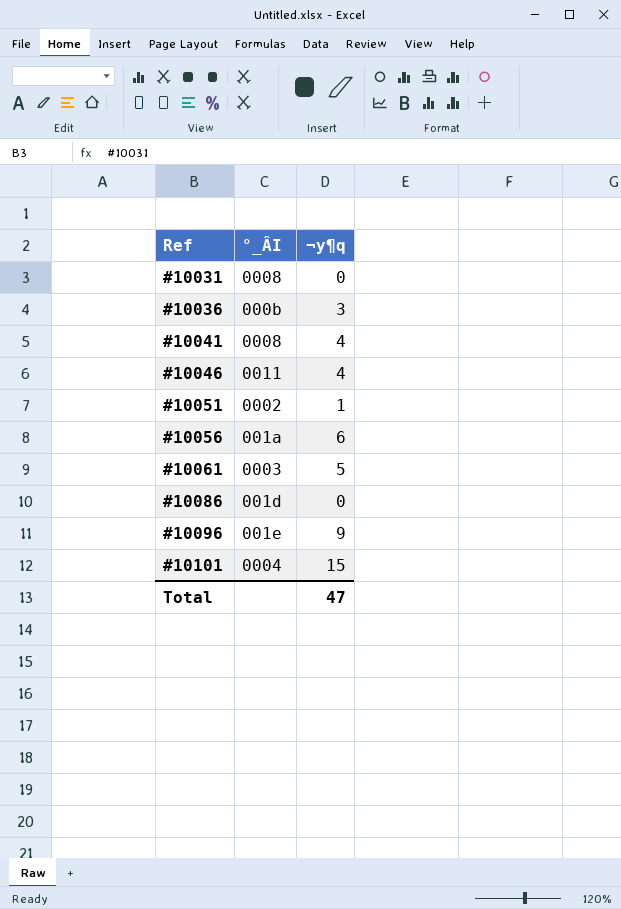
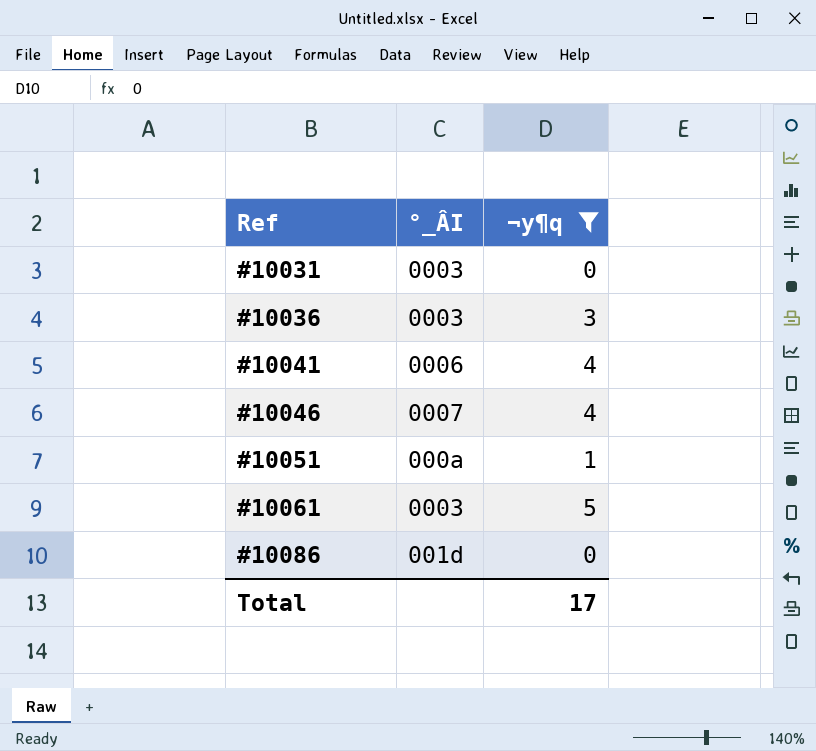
filter: none -> ¬y¶q <= 5
#10031 | °_ÂI: 0008 -> 0003
#10036 | °_ÂI: 000b -> 0003
#10041 | °_ÂI: 0008 -> 0006
#10046 | °_ÂI: 0011 -> 0007
#10051 | °_ÂI: 0002 -> 000a
Total | ¬y¶q: 47 -> 17

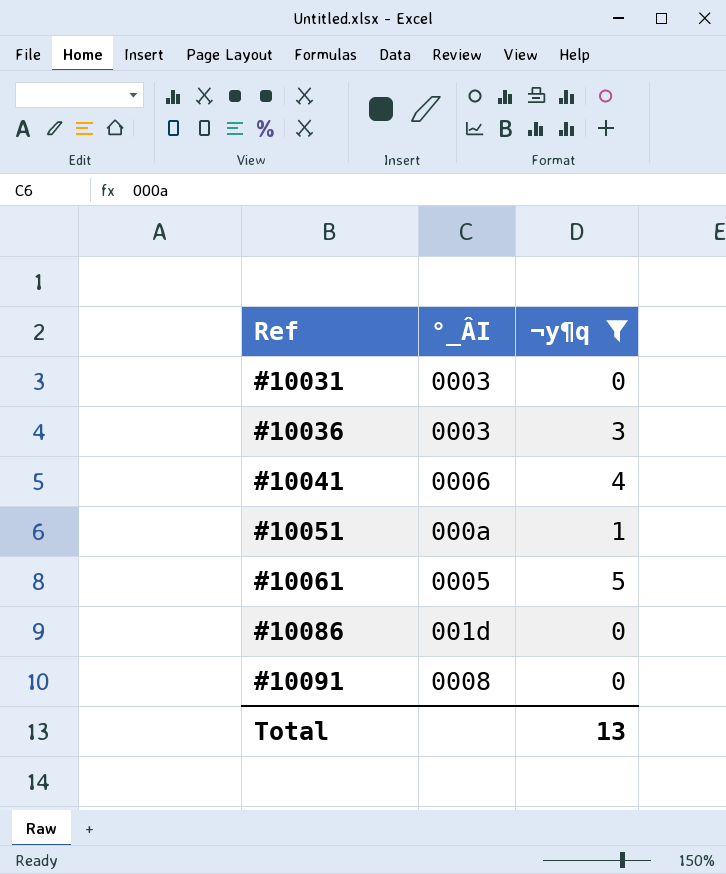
row #10046: 0007 | 4 -> none
#10061 | °_ÂI: 0003 -> 0005
row #10091: none -> 0008 | 0
Total | ¬y¶q: 17 -> 13

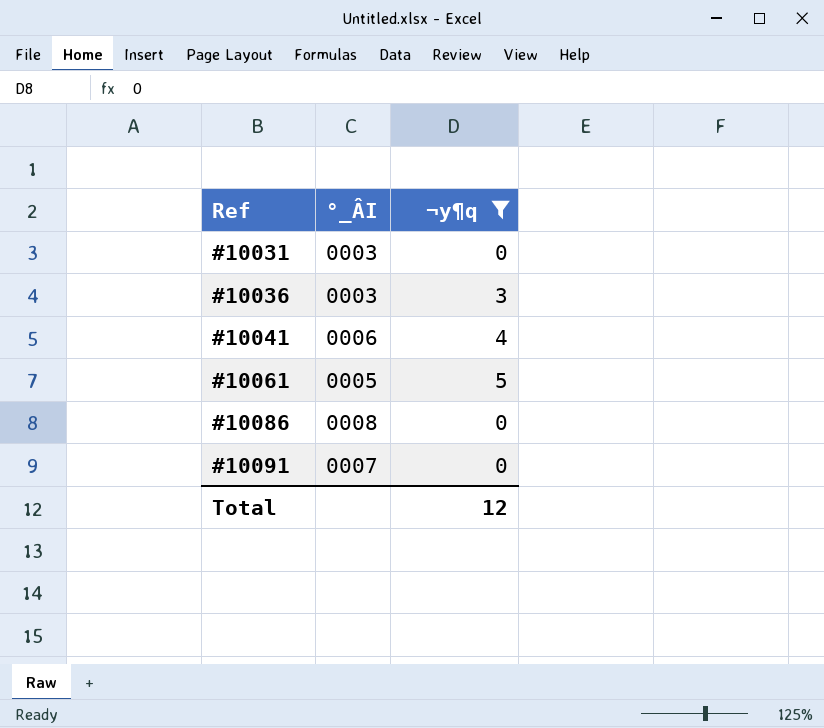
row #10051: 000a | 1 -> none
#10086 | °_ÂI: 001d -> 0008
#10091 | °_ÂI: 0008 -> 0007
Total | ¬y¶q: 13 -> 12

